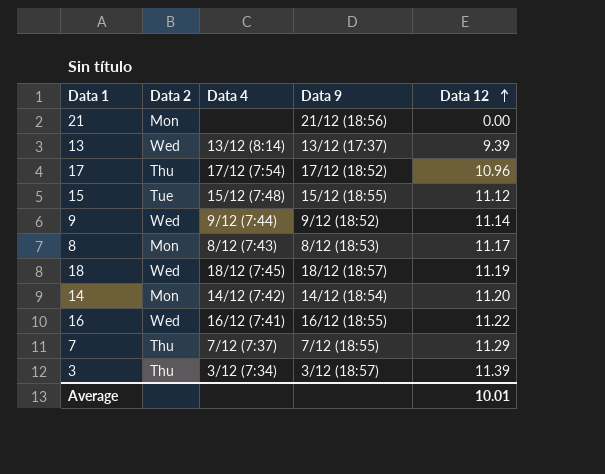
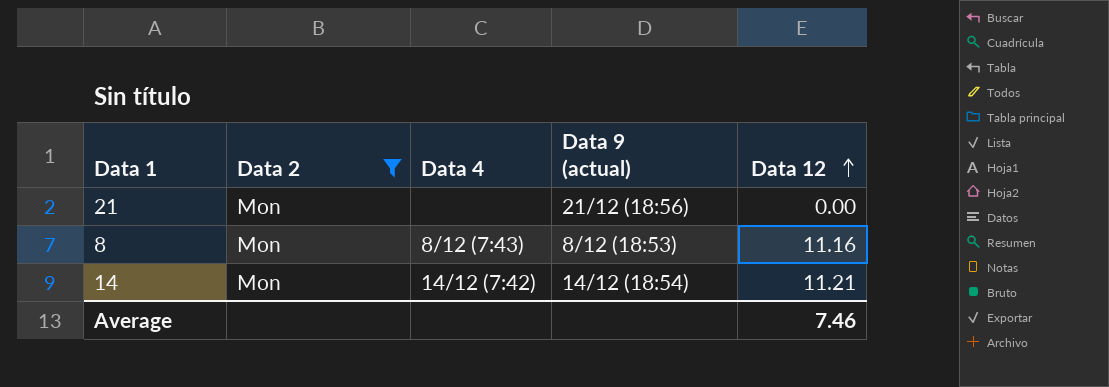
filter: none -> Data 2 = Mon
column name: Data 9 -> Data 9 (actual)
8 | Data 12: 11.17 -> 11.16
14 | Data 12: 11.20 -> 11.21
Average | Data 12: 10.01 -> 7.46

